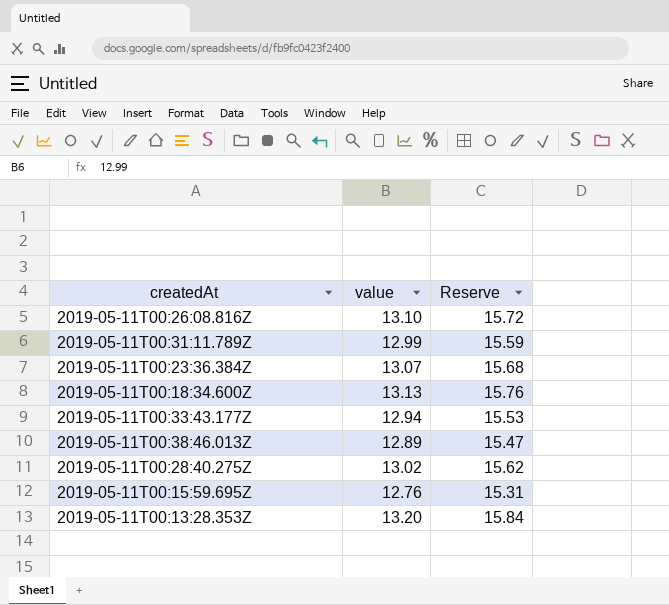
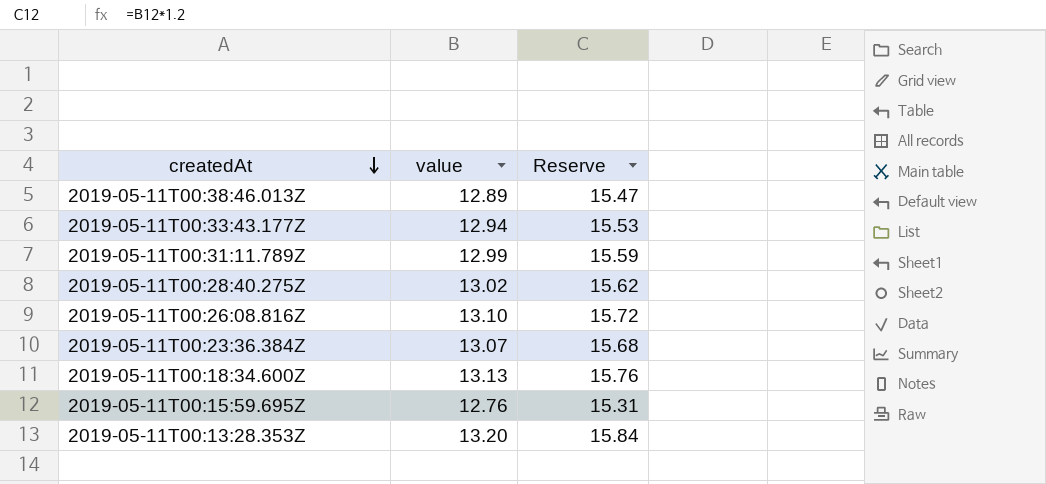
row order: none -> createdAt descending

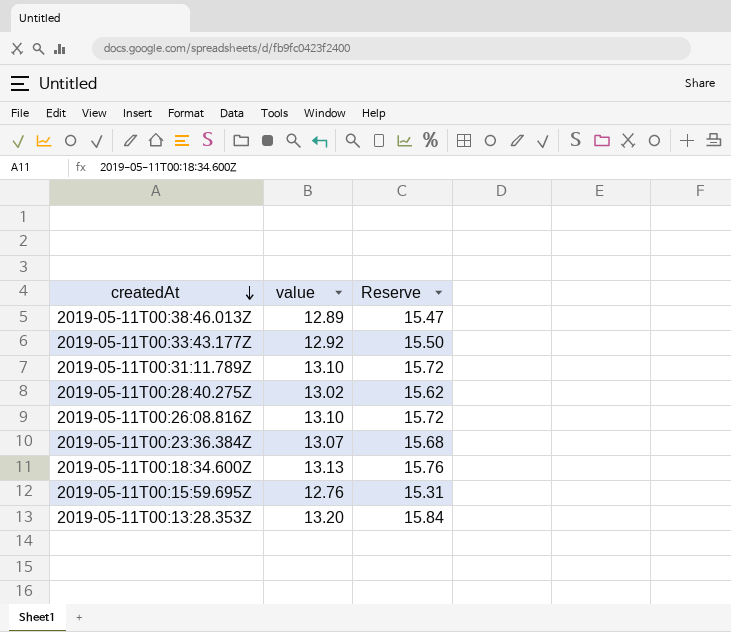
2019-05-11T00:33:43.177Z | value: 12.94 -> 12.92
2019-05-11T00:33:43.177Z | Reserve: 15.53 -> 15.50
2019-05-11T00:31:11.789Z | value: 12.99 -> 13.10
2019-05-11T00:31:11.789Z | Reserve: 15.59 -> 15.72

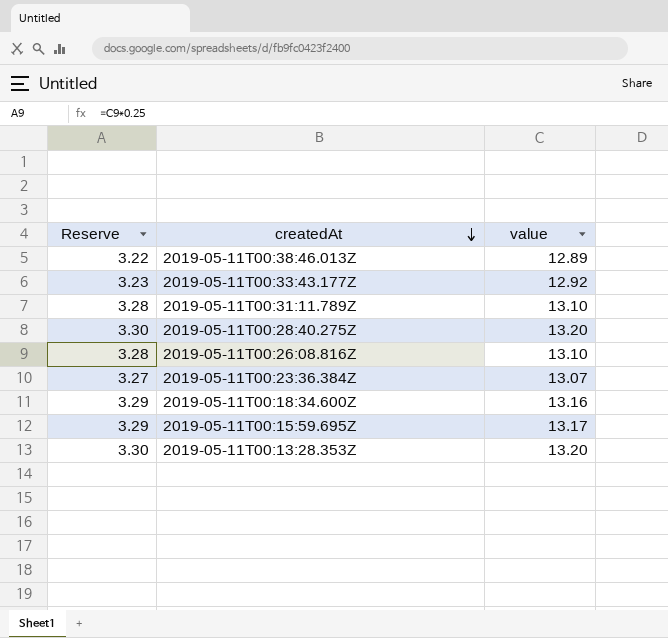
column Reserve | formula: [value] * 1.2 -> [value] * 0.25
column Reserve | position: 3 -> 1
2019-05-11T00:28:40.275Z | value: 13.02 -> 13.20
2019-05-11T00:18:34.600Z | value: 13.13 -> 13.16
2019-05-11T00:15:59.695Z | value: 12.76 -> 13.17

